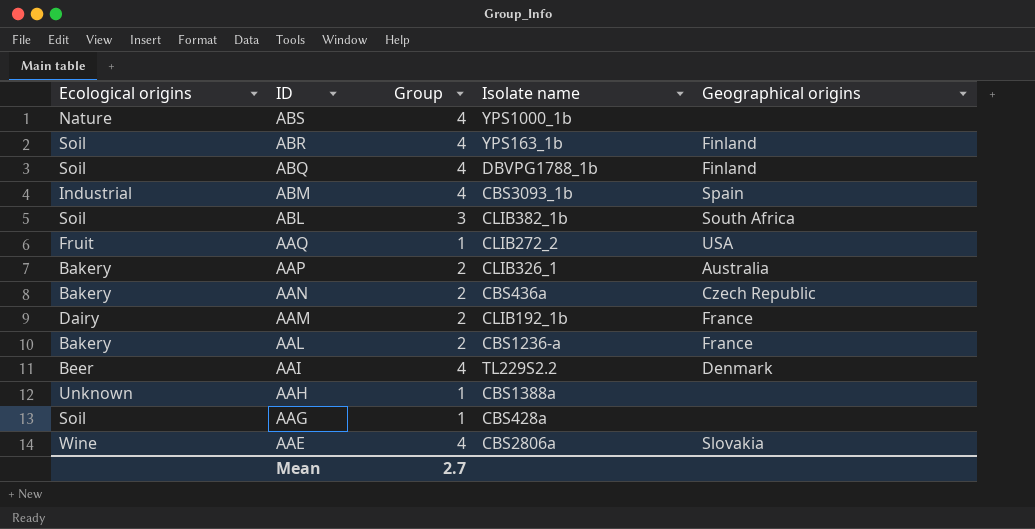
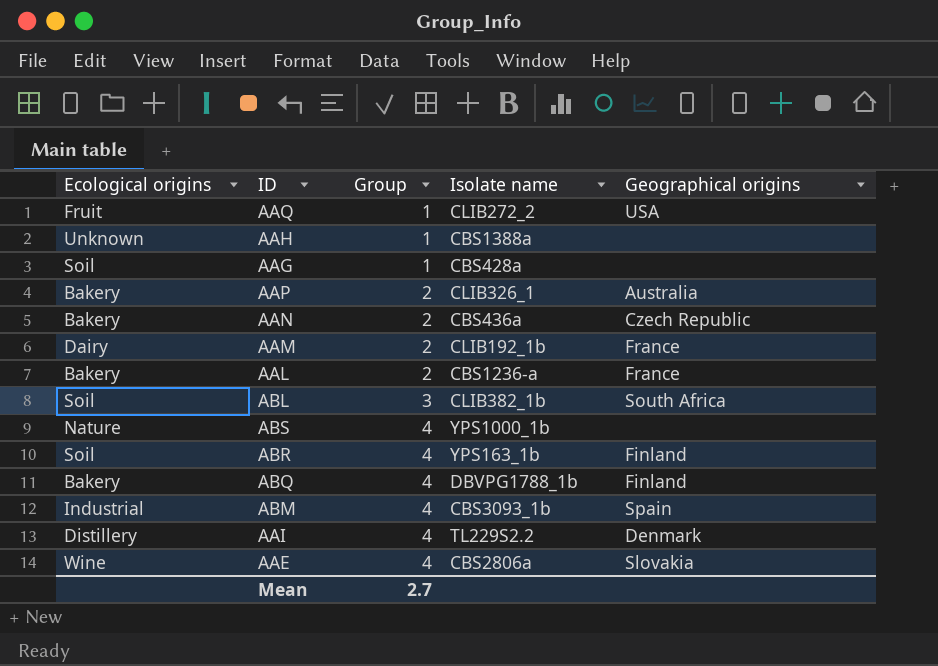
row order: ID descending -> Group ascending
ABQ | Ecological origins: Soil -> Bakery
AAI | Ecological origins: Beer -> Distillery

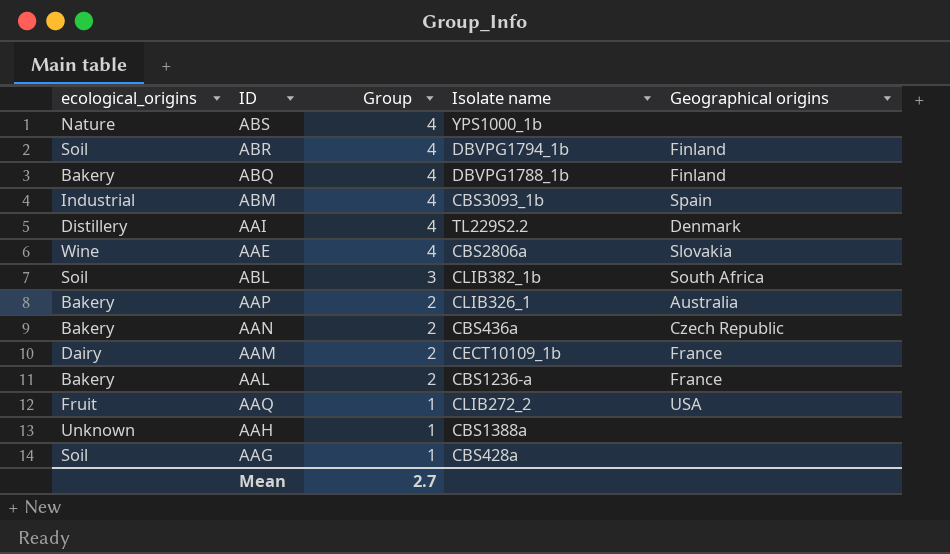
row order: Group ascending -> Group descending
column name: Ecological origins -> ecological_origins
ABR | Isolate name: YPS163_1b -> DBVPG1794_1b
AAM | Isolate name: CLIB192_1b -> CECT10109_1b

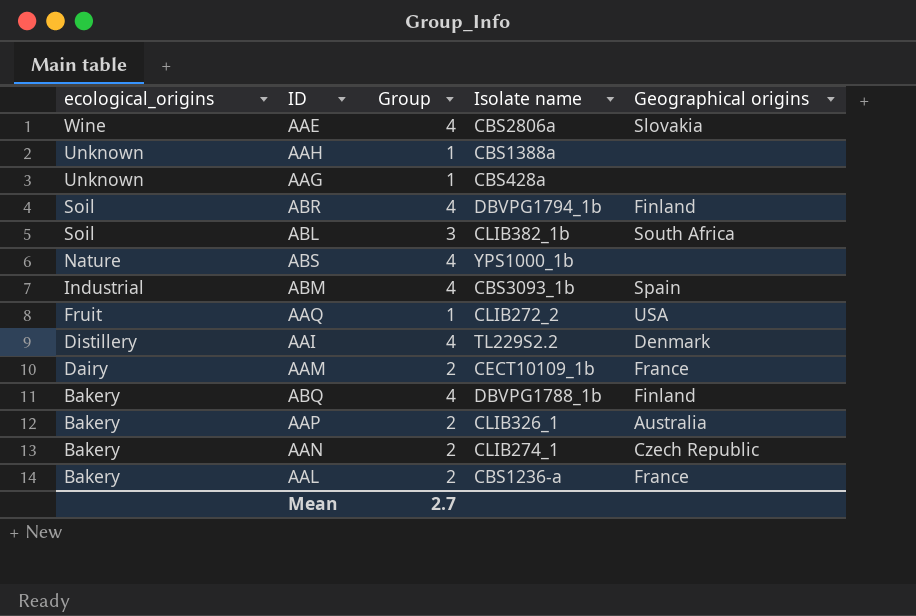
row order: Group descending -> ecological_origins descending
AAG | ecological_origins: Soil -> Unknown
AAN | Isolate name: CBS436a -> CLIB274_1

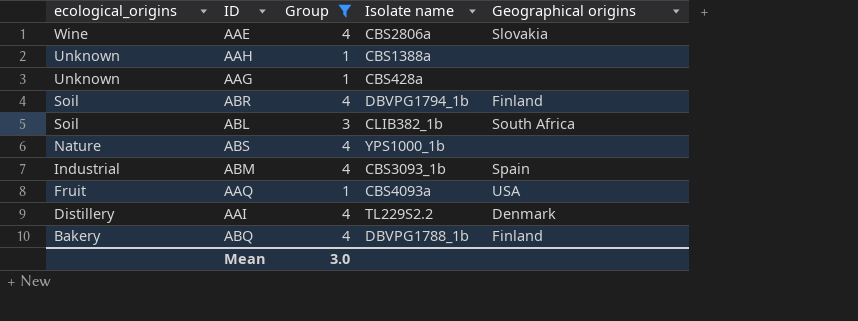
filter: none -> Group != 2
AAQ | Isolate name: CLIB272_2 -> CBS4093a
Mean | Group: 2.7 -> 3.0

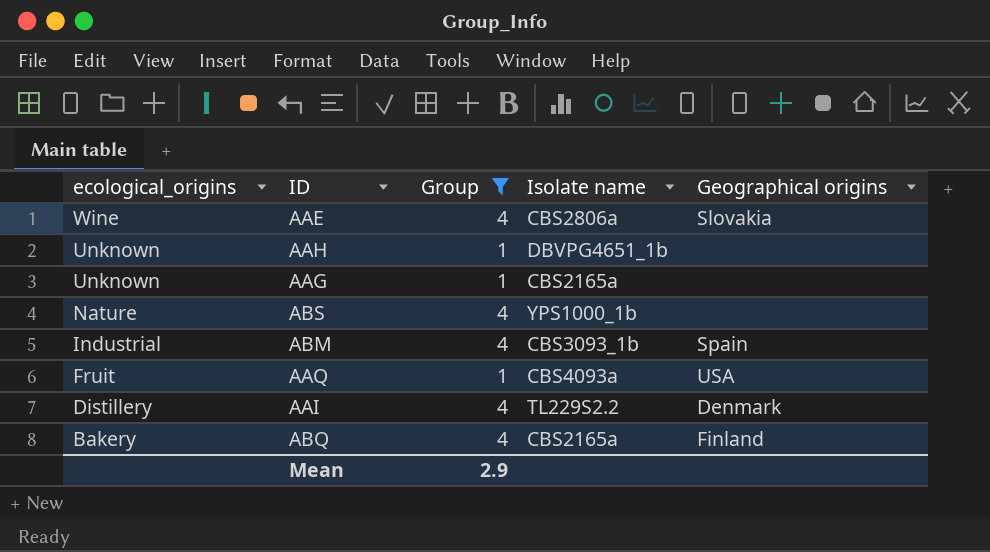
row ABR: Soil | 4 | DBVPG1794_1b | Finland -> none
row ABL: Soil | 3 | CLIB382_1b | South Africa -> none
AAH | Isolate name: CBS1388a -> DBVPG4651_1b
AAG | Isolate name: CBS428a -> CBS2165a
ABQ | Isolate name: DBVPG1788_1b -> CBS2165a
Mean | Group: 3.0 -> 2.9

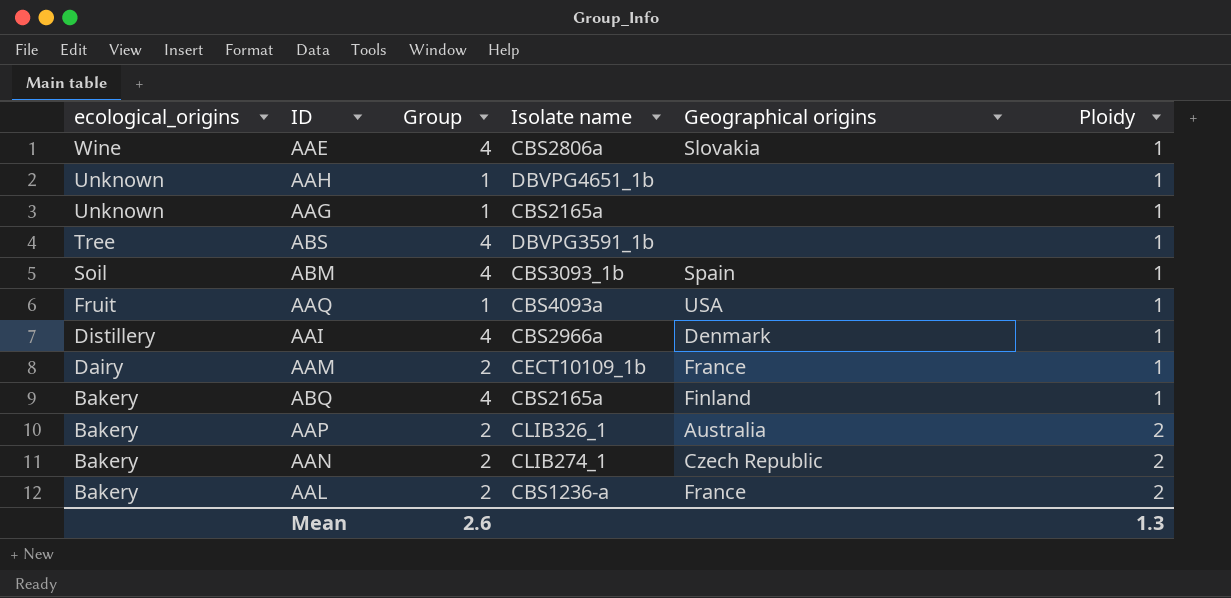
filter: Group != 2 -> none
column Ploidy | position: none -> 6
ABS | ecological_origins: Nature -> Tree
ABS | Isolate name: YPS1000_1b -> DBVPG3591_1b
ABM | ecological_origins: Industrial -> Soil
AAI | Isolate name: TL229S2.2 -> CBS2966a
Mean | Group: 2.9 -> 2.6

